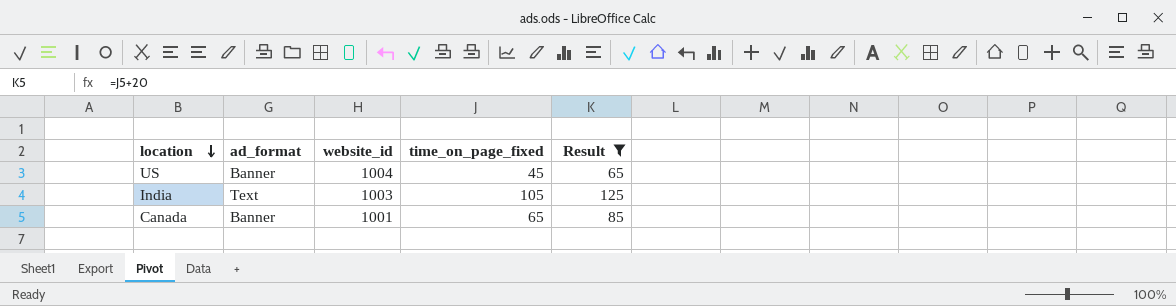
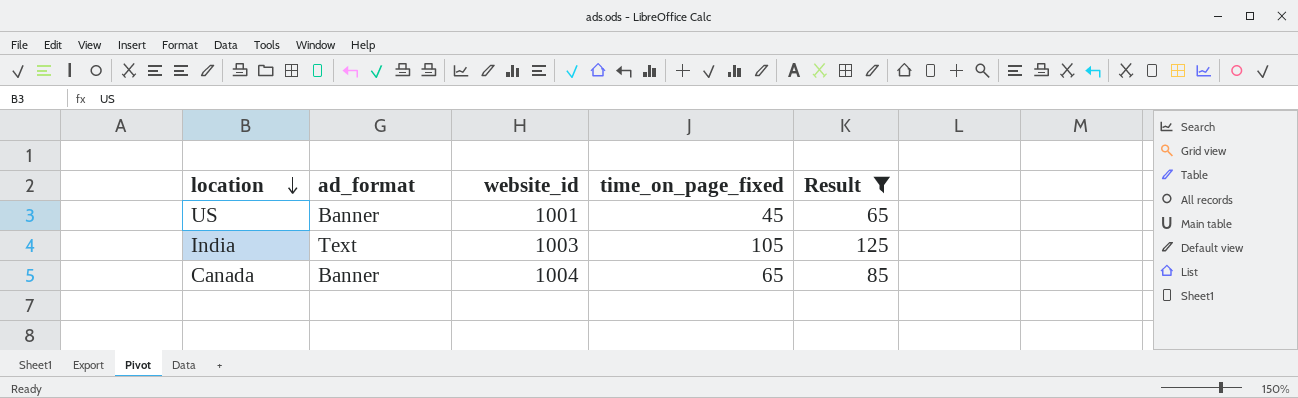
US | website_id: 1004 -> 1001
Canada | website_id: 1001 -> 1004

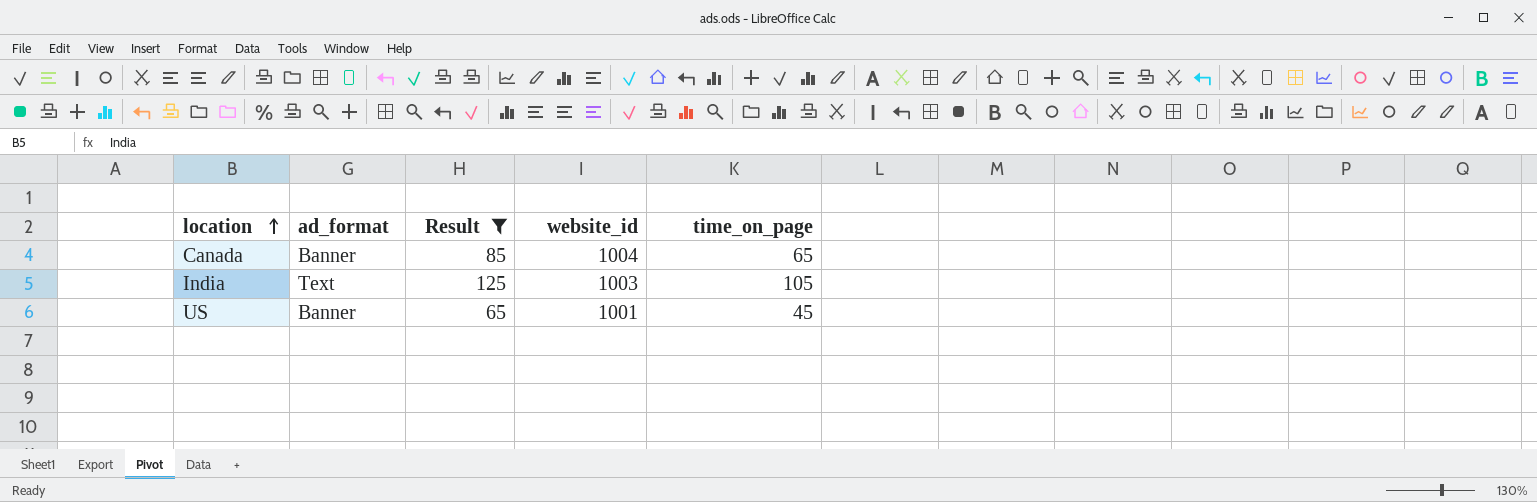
row order: location descending -> location ascending
column Result | position: 5 -> 3
column name: time_on_page_fixed -> time_on_page

